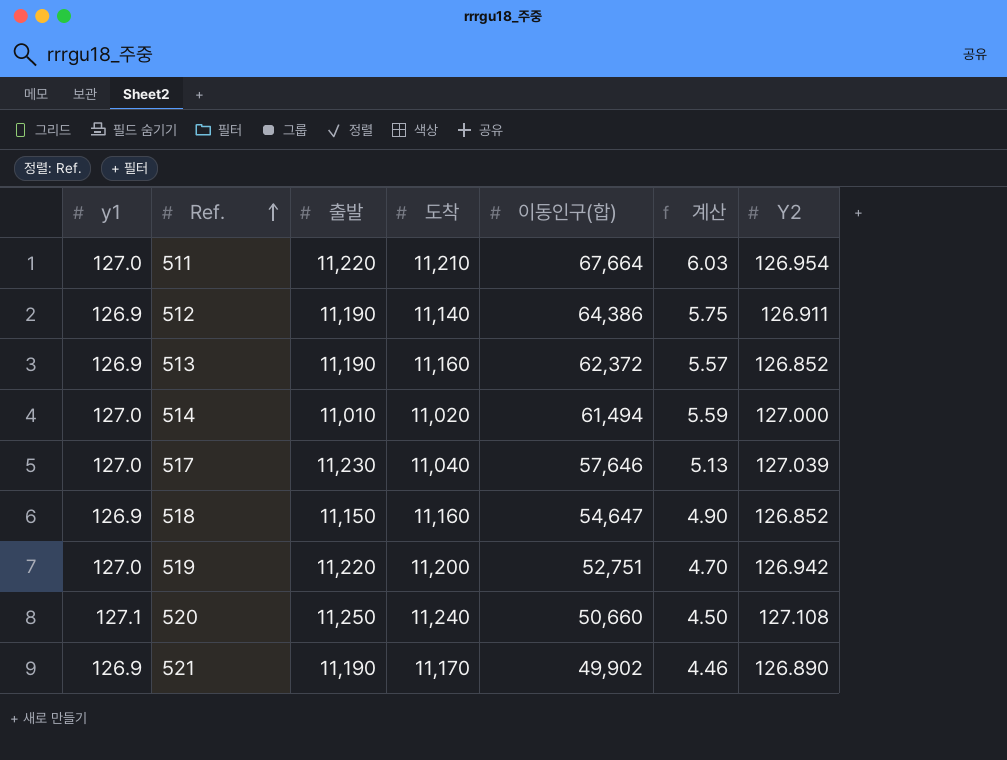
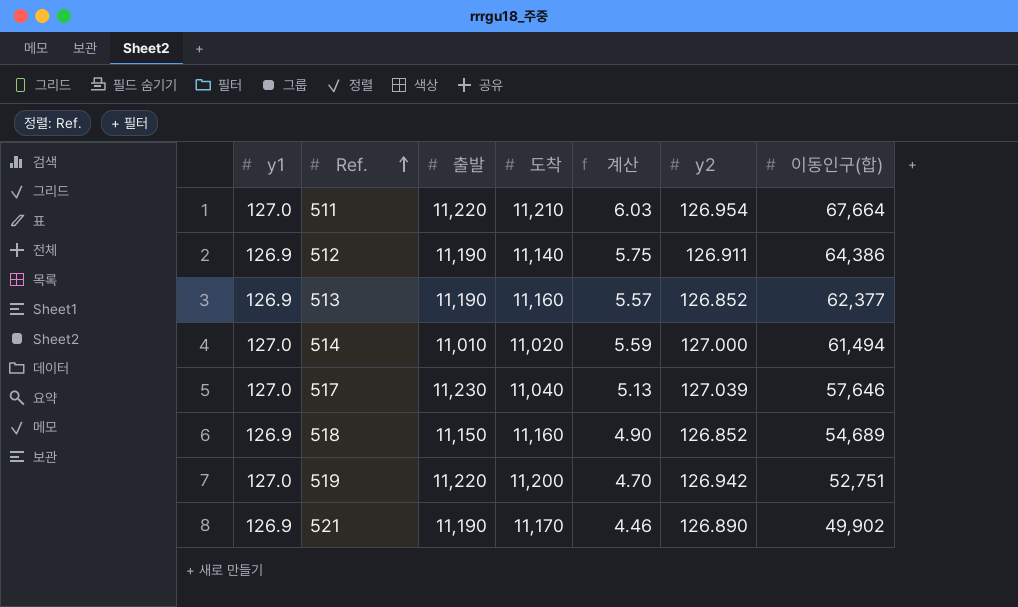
column name: Y2 -> y2
column 이동인구(합) | position: 5 -> 7
row 520: 127.1 | 11,250 | 11,240 | 50,660 | 4.50 | 127.108 -> none
513 | 이동인구(합): 62,372 -> 62,377
518 | 이동인구(합): 54,647 -> 54,689

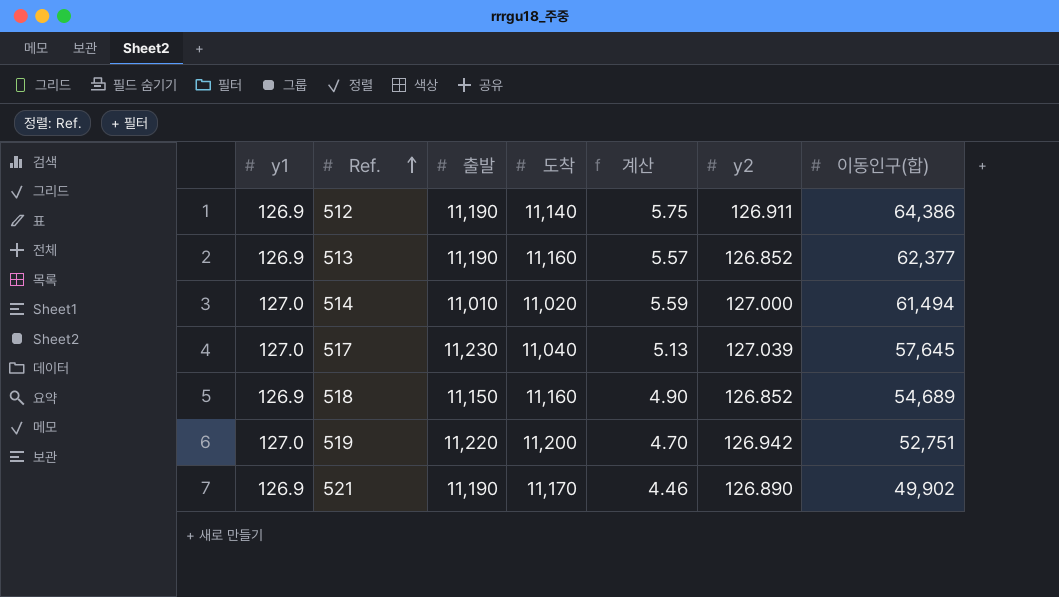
row 511: 127.0 | 11,220 | 11,210 | 6.03 | 126.954 | 67,664 -> none
517 | 이동인구(합): 57,646 -> 57,645

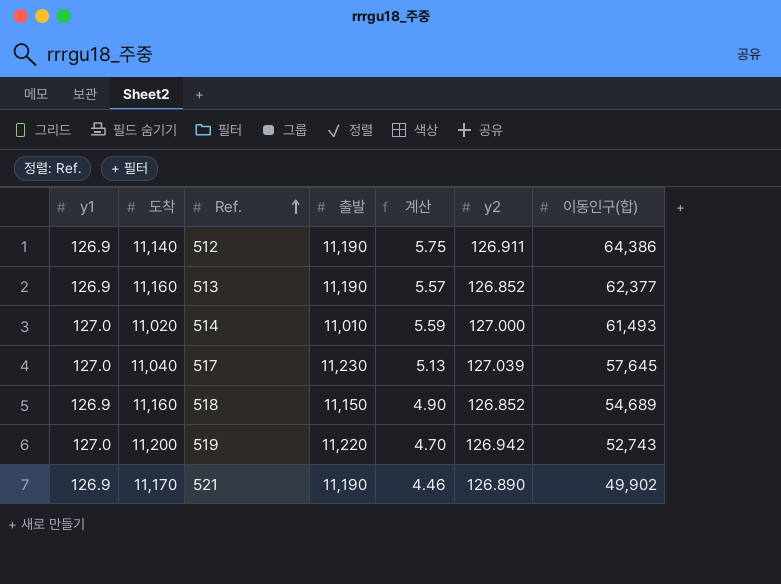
column 도착 | position: 4 -> 2
514 | 이동인구(합): 61,494 -> 61,493
519 | 이동인구(합): 52,751 -> 52,743

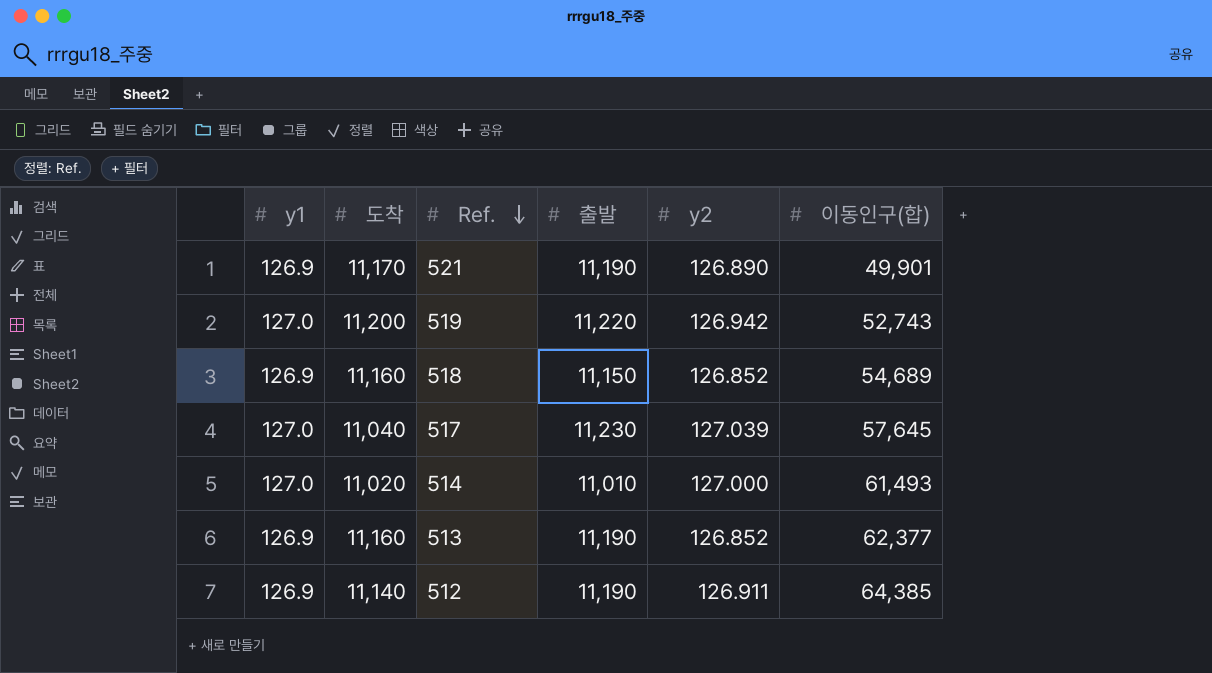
row order: Ref. ascending -> Ref. descending
column 계산 | formula: [이동인구(합)] / [출발] -> none
521 | 이동인구(합): 49,902 -> 49,901
512 | 이동인구(합): 64,386 -> 64,385

